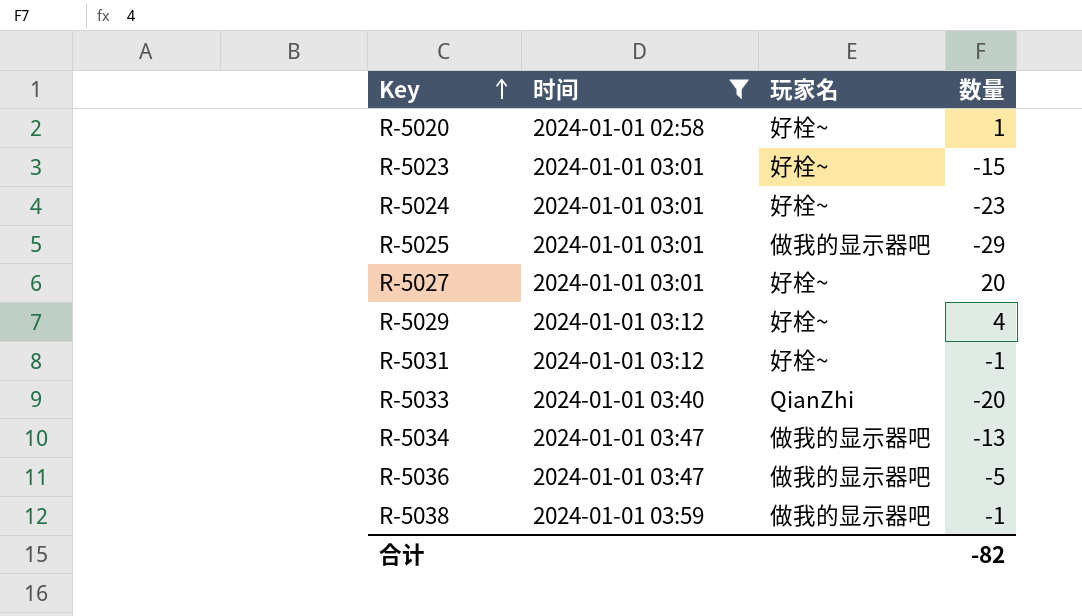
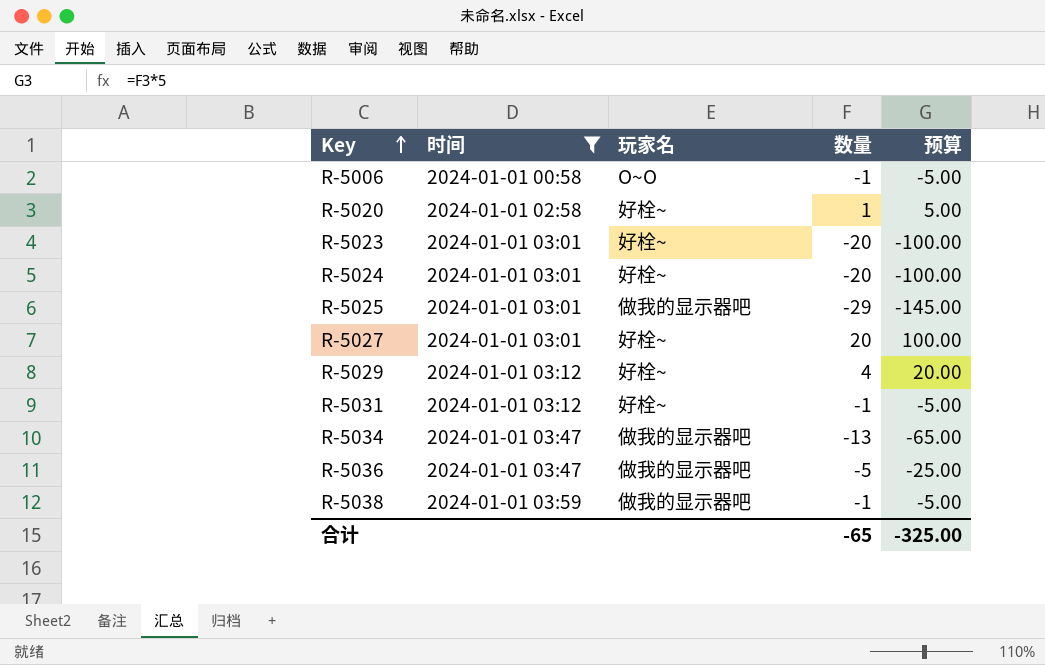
column 预算 | formula: none -> [数量] * 5
row R-5033: 2024-01-01 03:40 | QianZhi | -20 -> none
row R-5006: none -> 2024-01-01 00:58 | O~O | -1 | -5.00
R-5023 | 数量: -15 -> -20
R-5024 | 数量: -23 -> -20
合计 | 数量: -82 -> -65

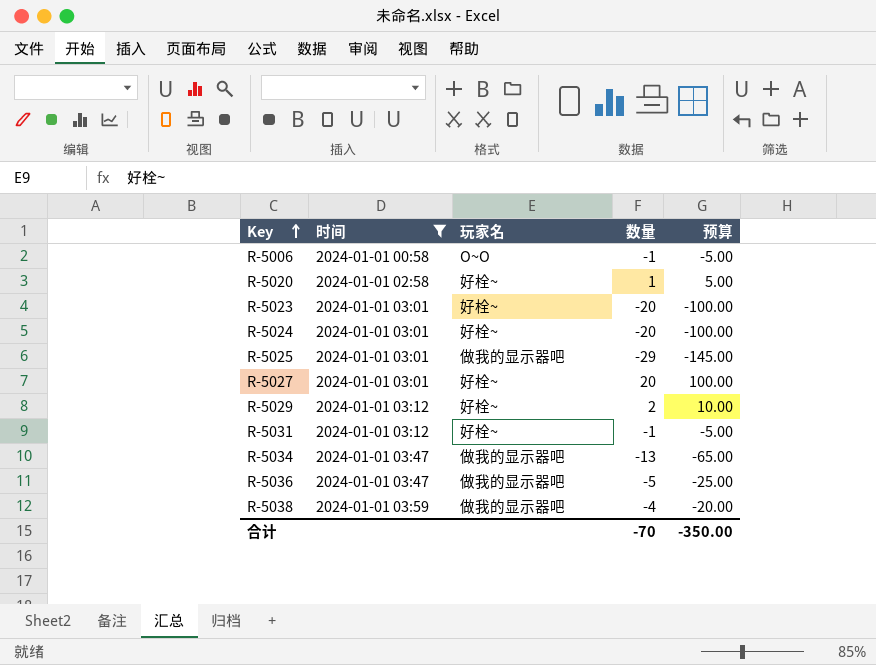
R-5029 | 数量: 4 -> 2
R-5029 | 预算: 20.00 -> 10.00
R-5038 | 数量: -1 -> -4
R-5038 | 预算: -5.00 -> -20.00
合计 | 数量: -65 -> -70
合计 | 预算: -325.00 -> -350.00

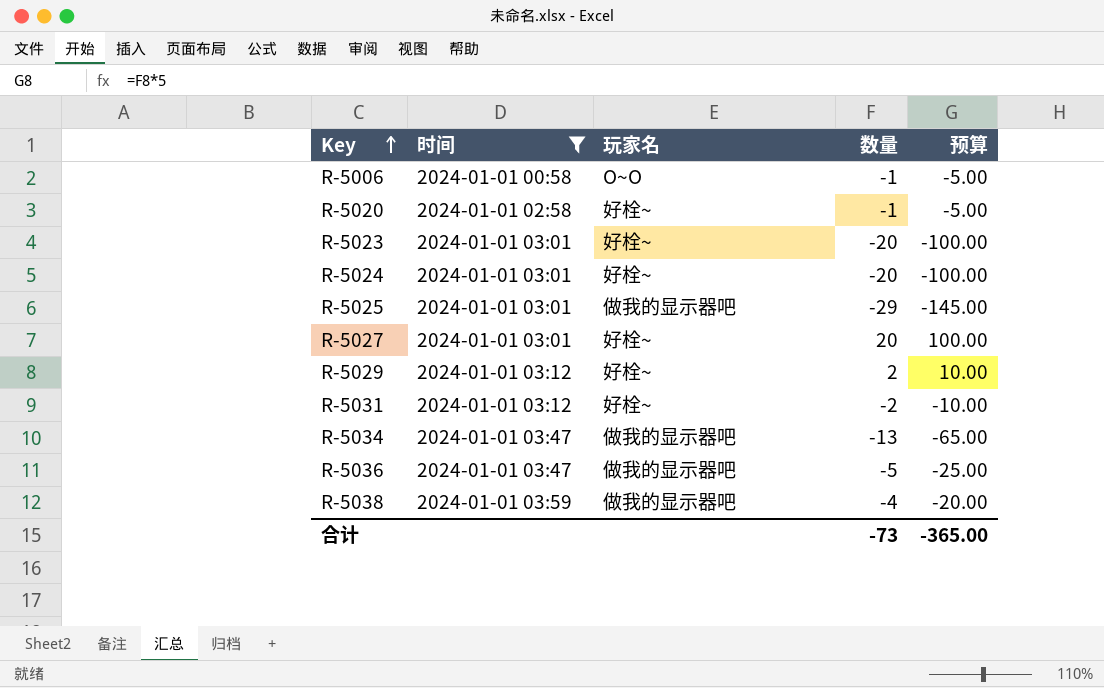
R-5020 | 数量: 1 -> -1
R-5020 | 预算: 5.00 -> -5.00
R-5031 | 数量: -1 -> -2
R-5031 | 预算: -5.00 -> -10.00
合计 | 数量: -70 -> -73
合计 | 预算: -350.00 -> -365.00

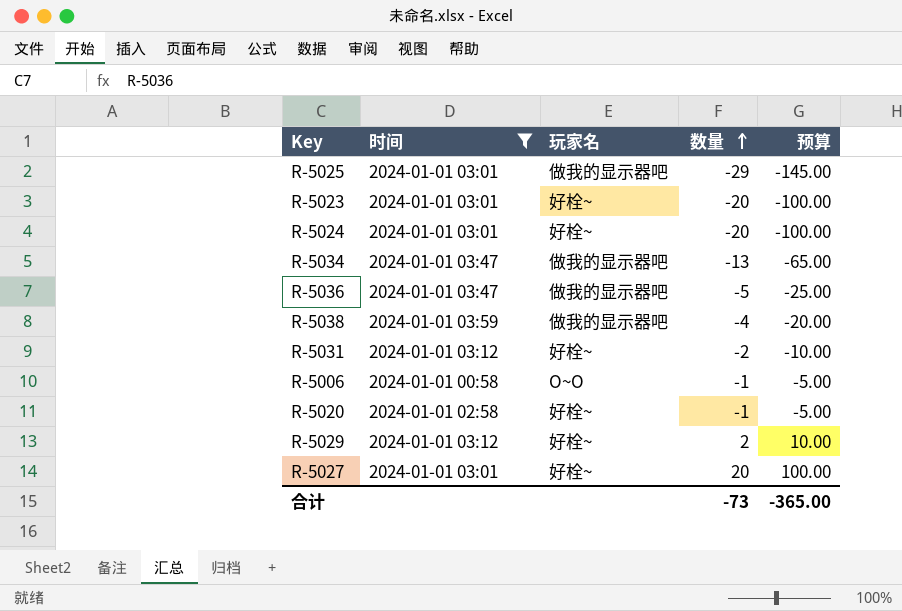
row order: Key ascending -> 数量 ascending

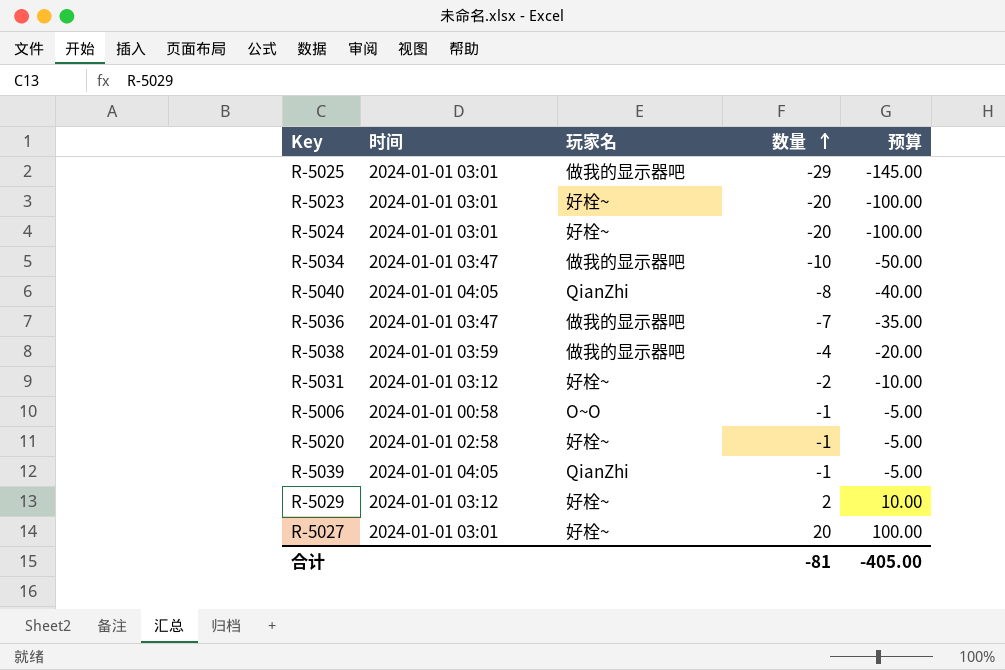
filter: 时间 != 2024-01-01 04:05 -> none
R-5034 | 数量: -13 -> -10
R-5034 | 预算: -65.00 -> -50.00
R-5036 | 数量: -5 -> -7
R-5036 | 预算: -25.00 -> -35.00
合计 | 数量: -73 -> -81
合计 | 预算: -365.00 -> -405.00

